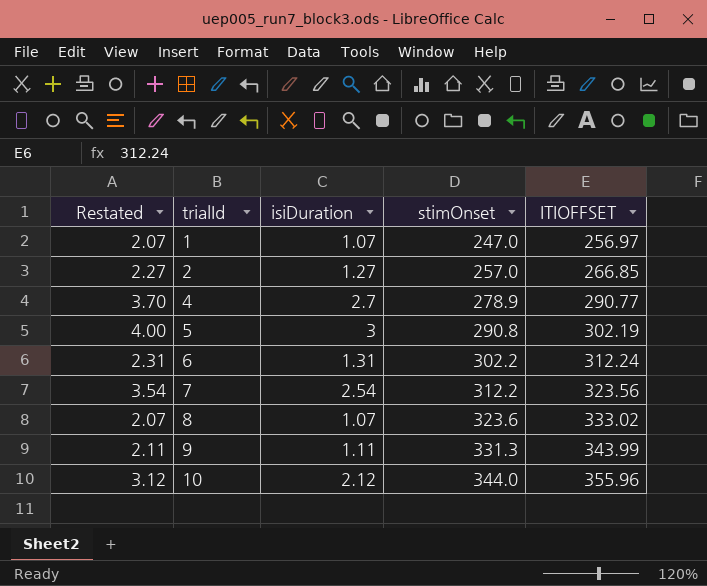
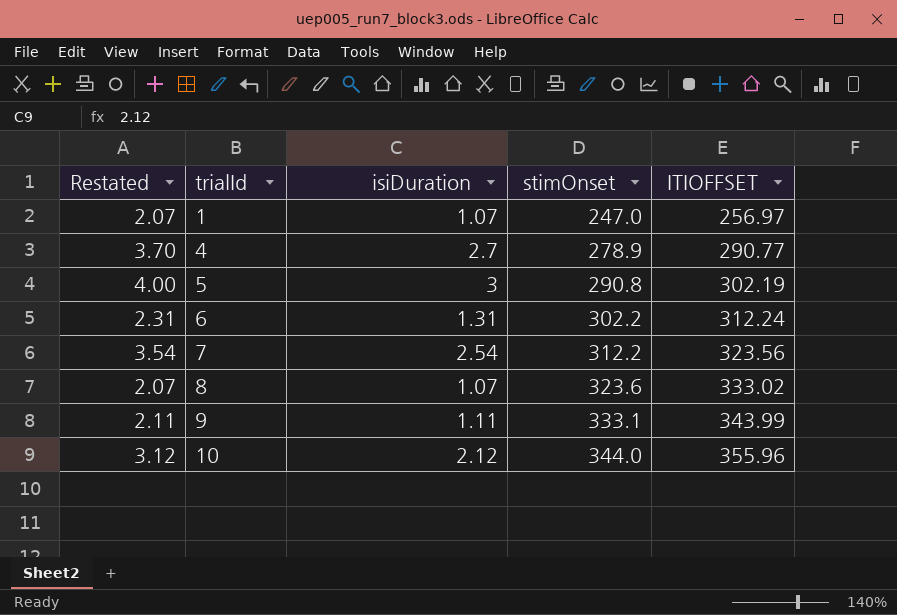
row 2: 2.27 | 1.27 | 257.0 | 266.85 -> none
9 | stimOnset: 331.3 -> 333.1

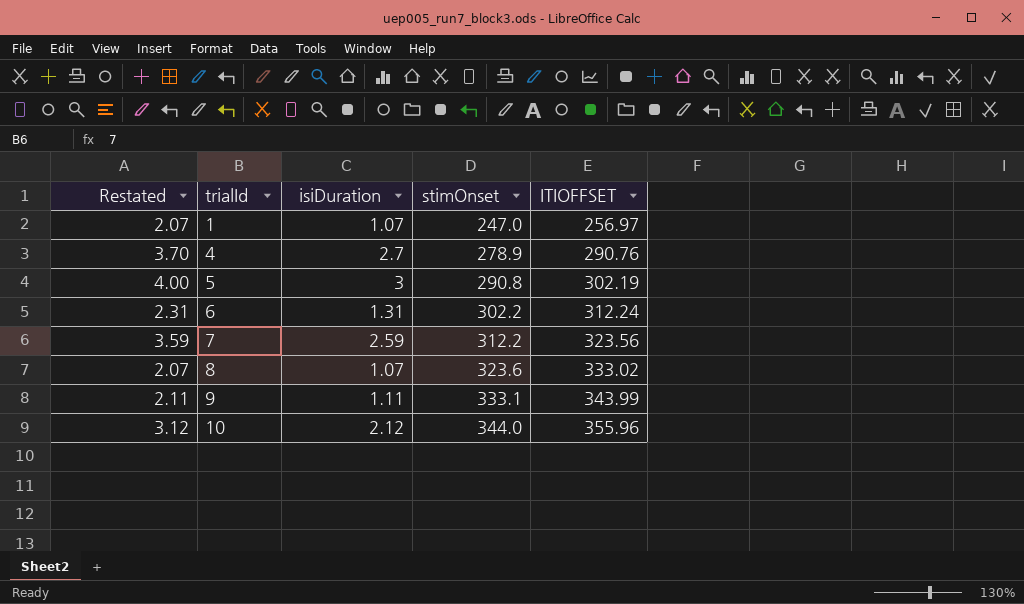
4 | ITIOFFSET: 290.77 -> 290.76
7 | Restated: 3.54 -> 3.59
7 | isiDuration: 2.54 -> 2.59

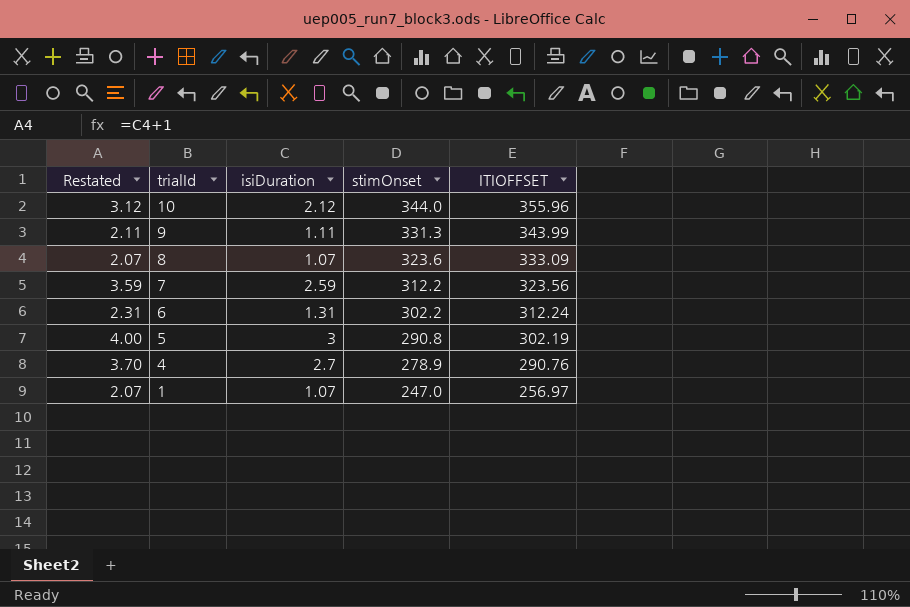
row order: trialId ascending -> trialId descending
9 | stimOnset: 333.1 -> 331.3
8 | ITIOFFSET: 333.02 -> 333.09

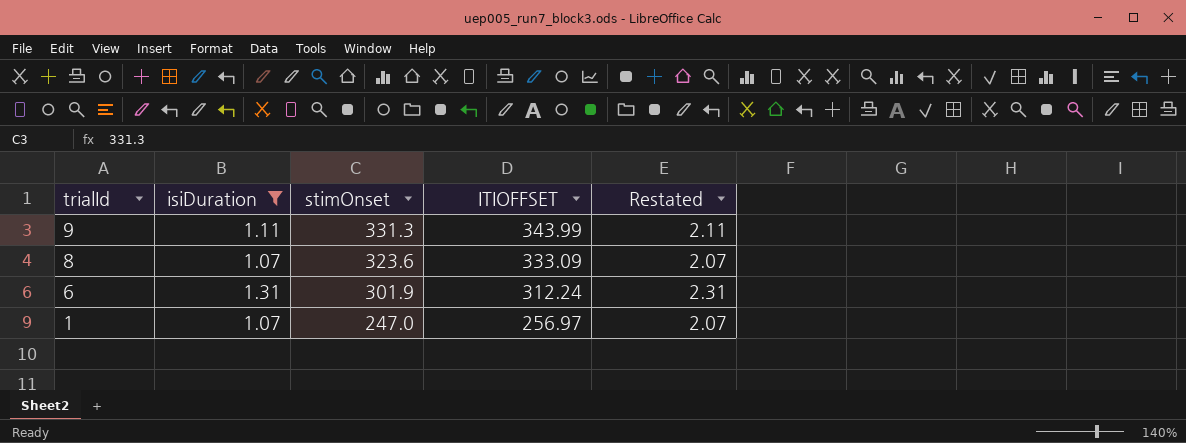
filter: none -> isiDuration <= 1.31
column Restated | position: 1 -> 5
6 | stimOnset: 302.2 -> 301.9

